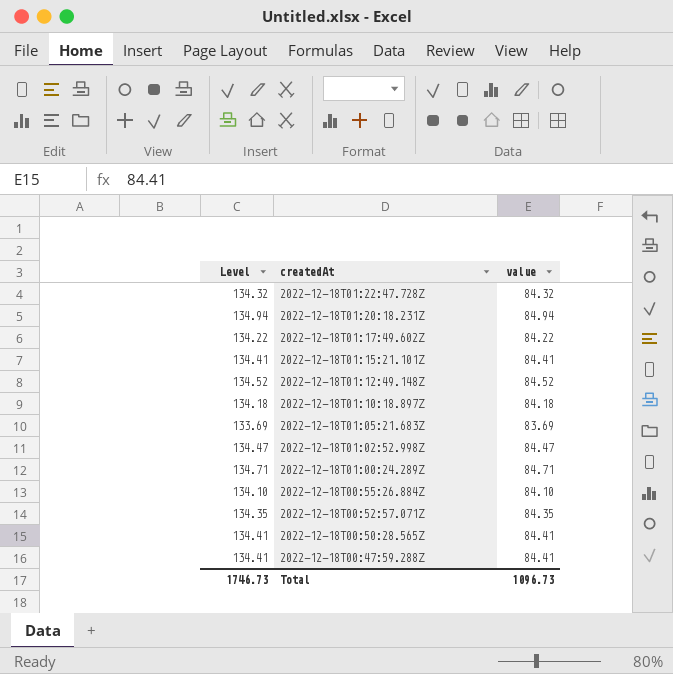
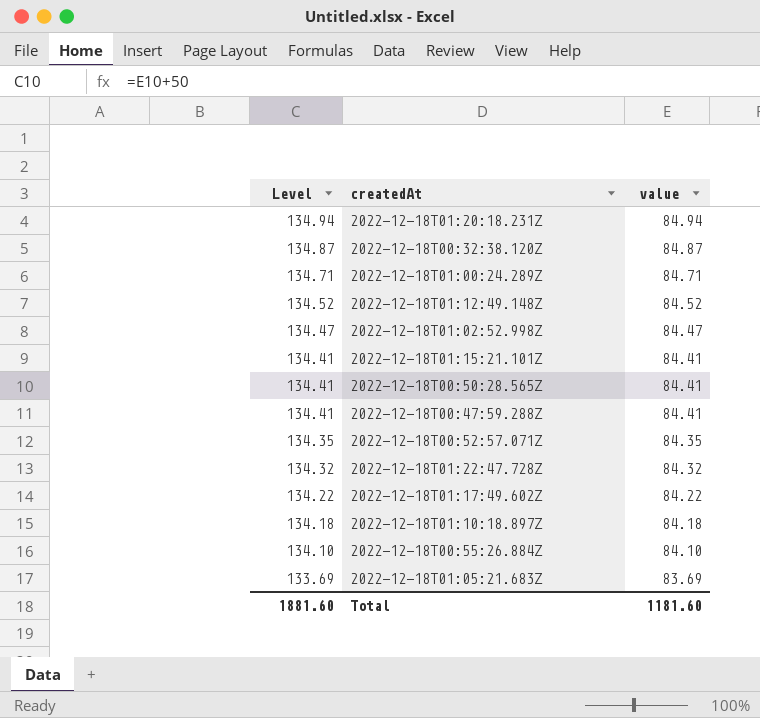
row order: createdAt descending -> Level descending
row 2022-12-18T00:32:38.120Z: none -> 134.87 | 84.87
Total | Level: 1746.73 -> 1881.60
Total | value: 1096.73 -> 1181.60

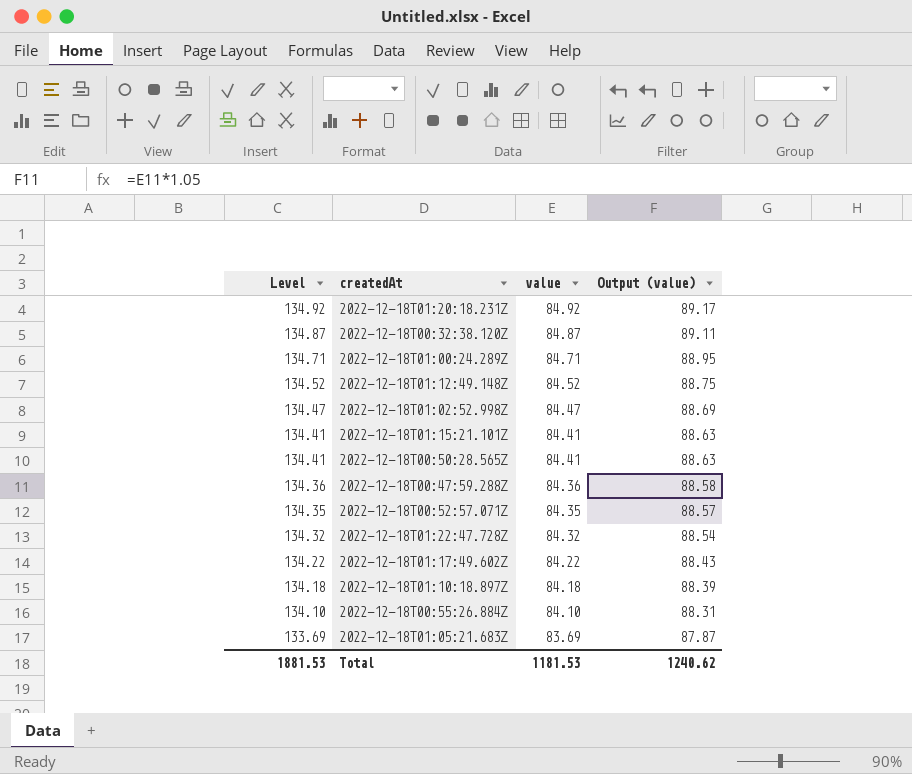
column Output (value) | formula: none -> [value] * 1.05
2022-12-18T01:20:18.231Z | Level: 134.94 -> 134.92
2022-12-18T01:20:18.231Z | value: 84.94 -> 84.92
2022-12-18T00:47:59.288Z | Level: 134.41 -> 134.36
2022-12-18T00:47:59.288Z | value: 84.41 -> 84.36
Total | Level: 1881.60 -> 1881.53
Total | value: 1181.60 -> 1181.53

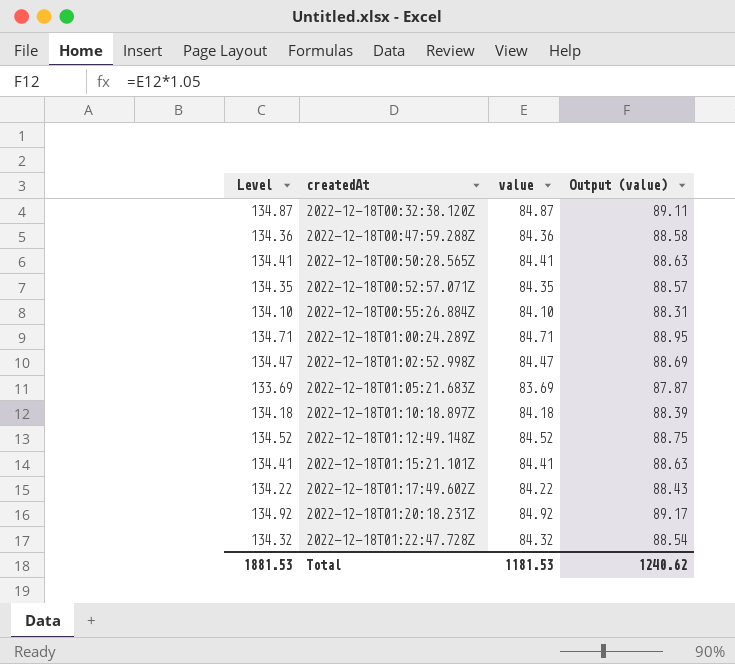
row order: Level descending -> createdAt ascending

